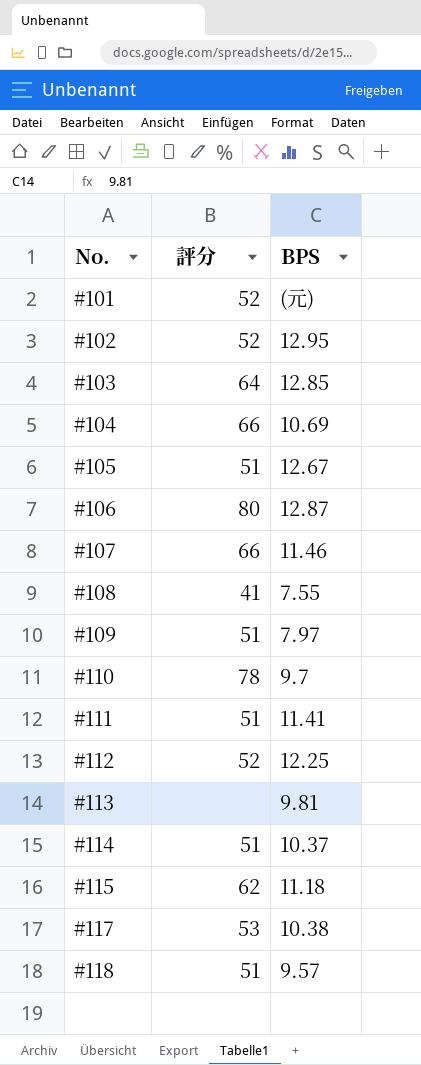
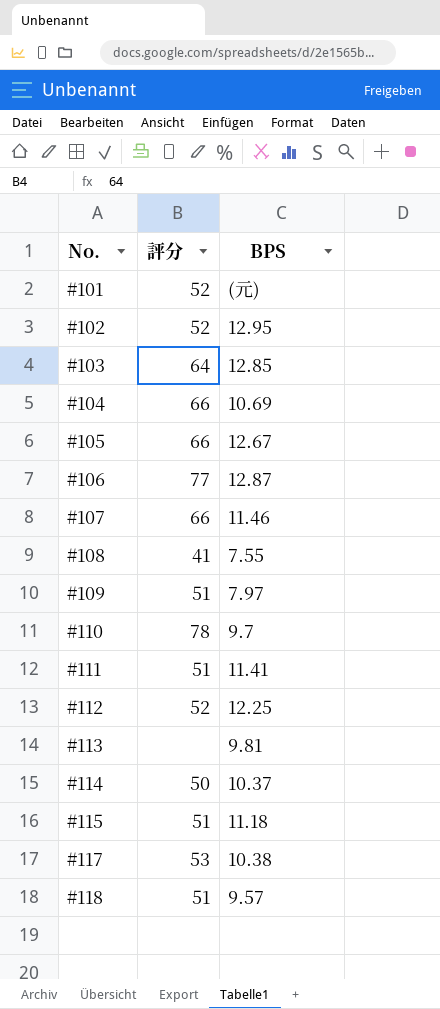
#105 | 評分: 51 -> 66
#106 | 評分: 80 -> 77
#114 | 評分: 51 -> 50
#115 | 評分: 62 -> 51

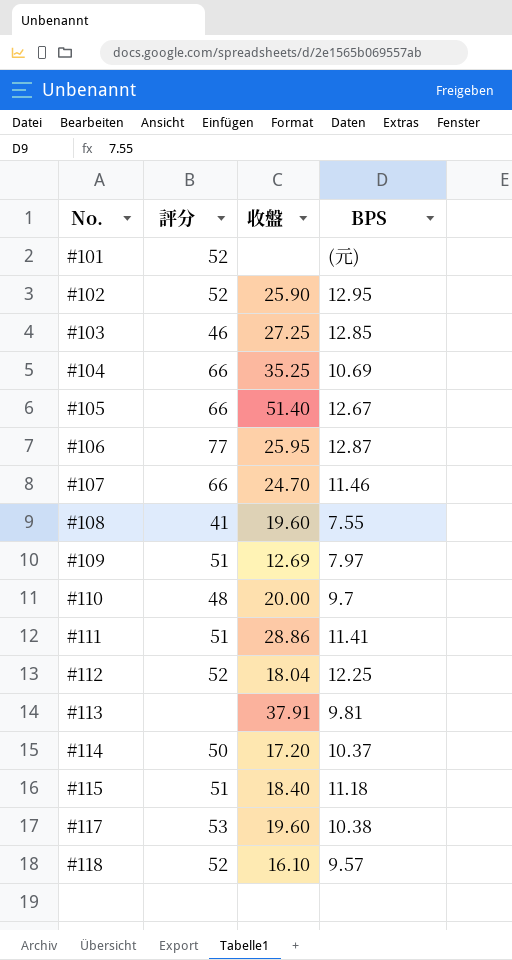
column 收盤 | position: none -> 3
#103 | 評分: 64 -> 46
#110 | 評分: 78 -> 48
#118 | 評分: 51 -> 52

